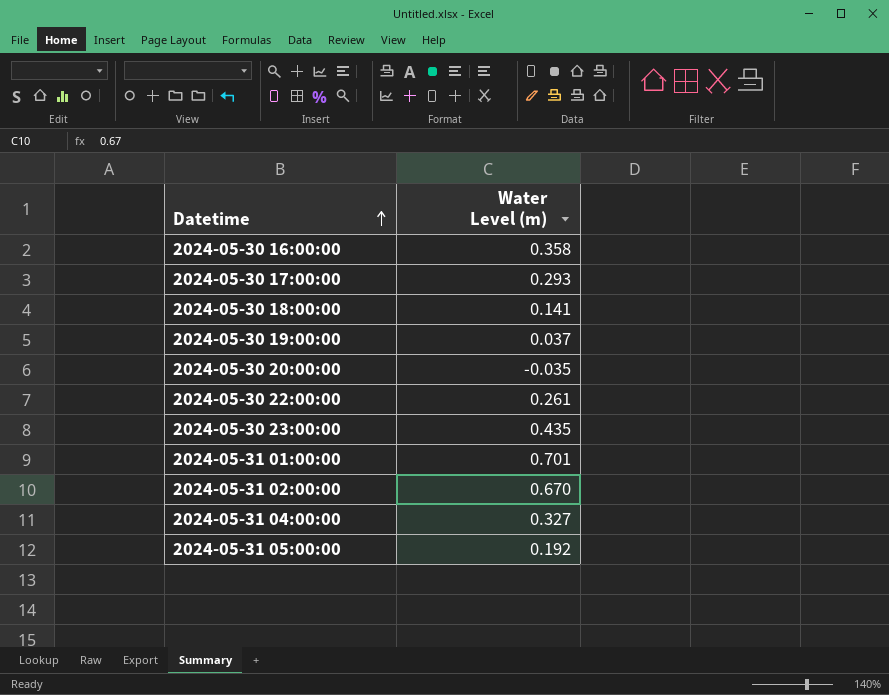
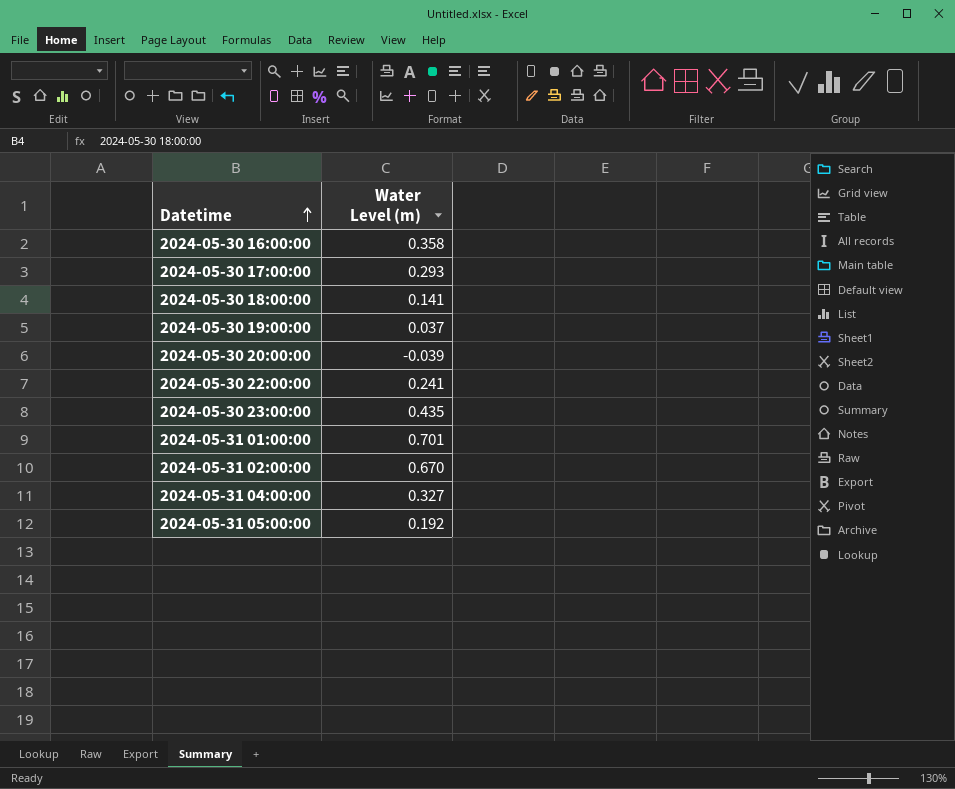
2024-05-30 20:00:00 | Water Level (m): -0.035 -> -0.039
2024-05-30 22:00:00 | Water Level (m): 0.261 -> 0.241

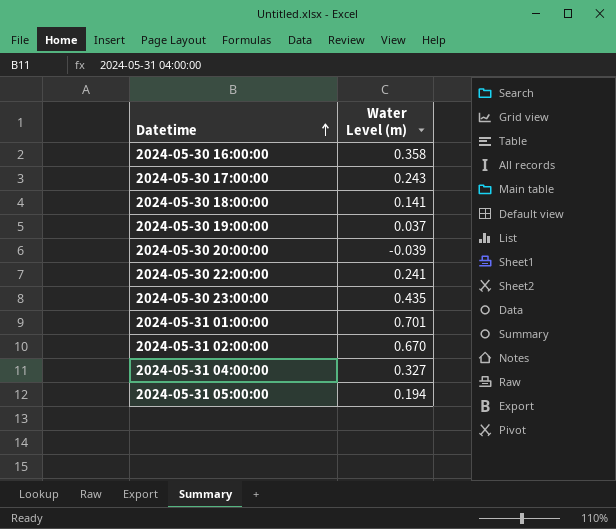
2024-05-30 17:00:00 | Water Level (m): 0.293 -> 0.243
2024-05-31 05:00:00 | Water Level (m): 0.192 -> 0.194

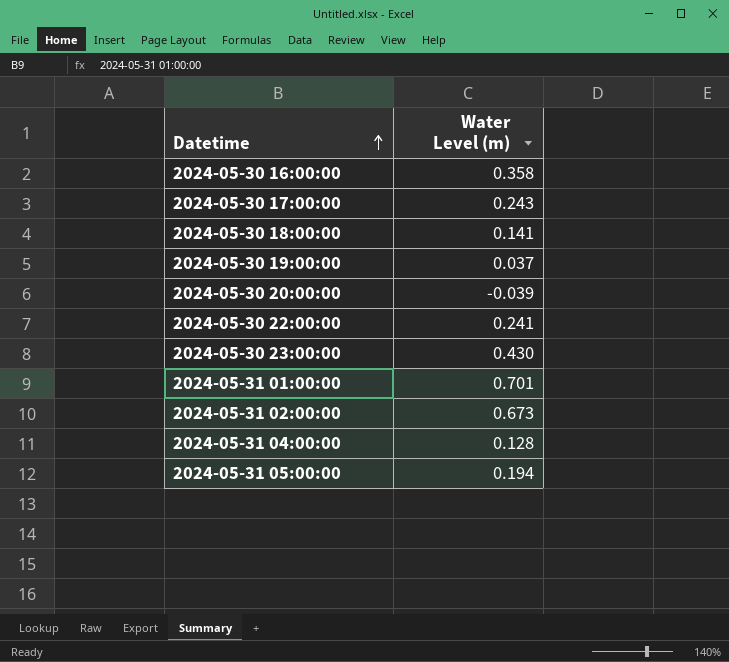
2024-05-30 23:00:00 | Water Level (m): 0.435 -> 0.430
2024-05-31 02:00:00 | Water Level (m): 0.670 -> 0.673
2024-05-31 04:00:00 | Water Level (m): 0.327 -> 0.128

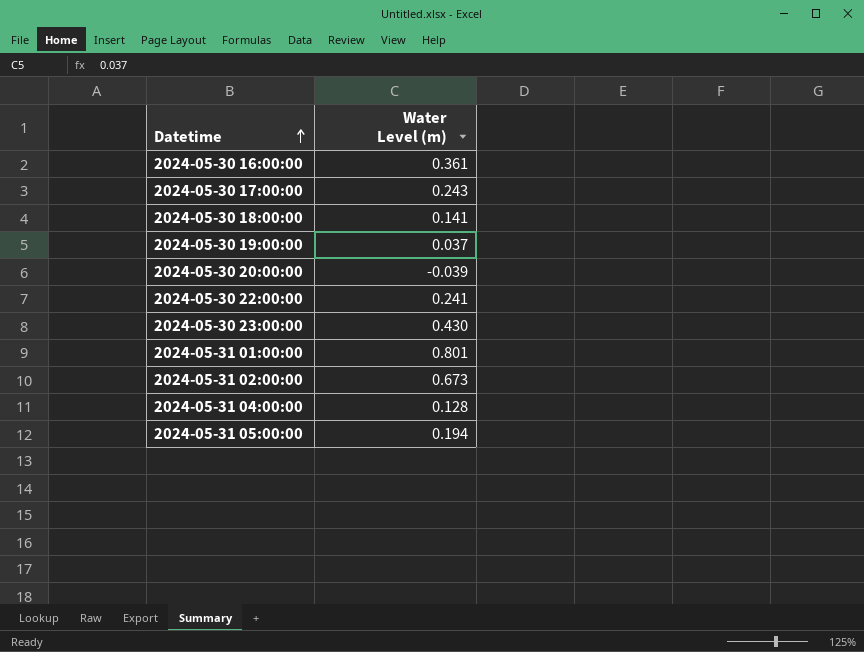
2024-05-30 16:00:00 | Water Level (m): 0.358 -> 0.361
2024-05-31 01:00:00 | Water Level (m): 0.701 -> 0.801

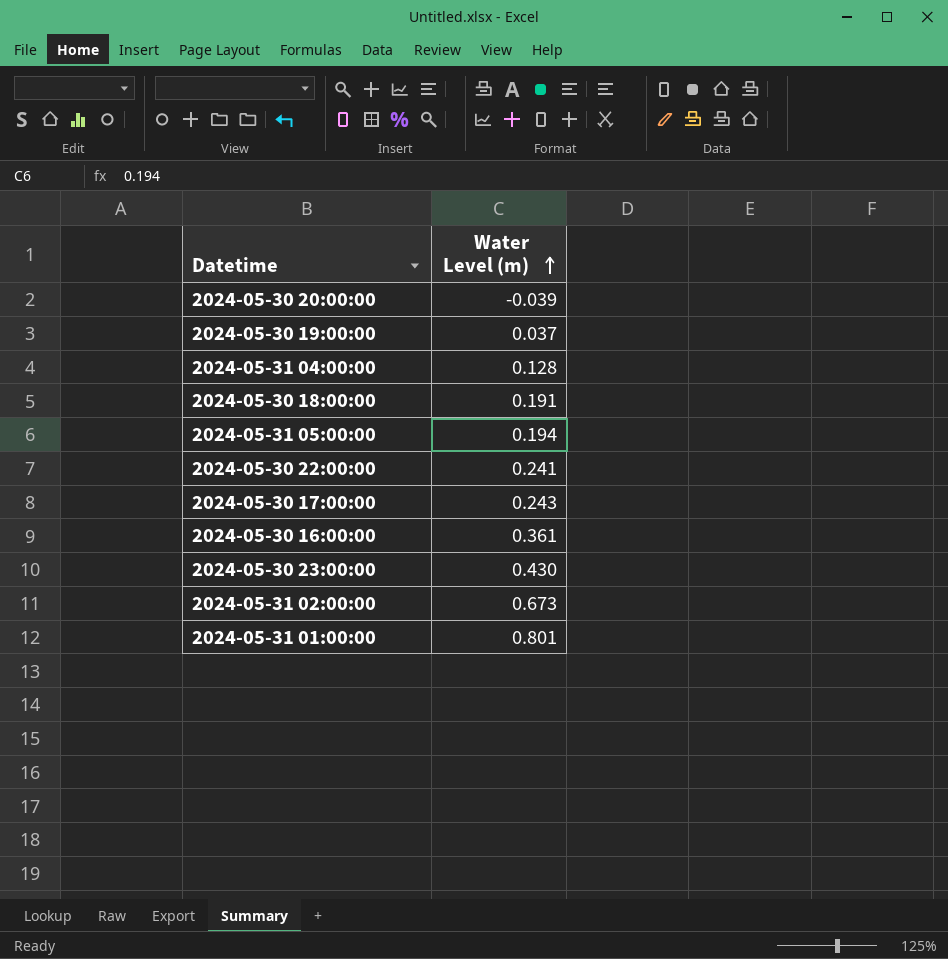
row order: Datetime ascending -> Water Level (m) ascending
2024-05-30 18:00:00 | Water Level (m): 0.141 -> 0.191

